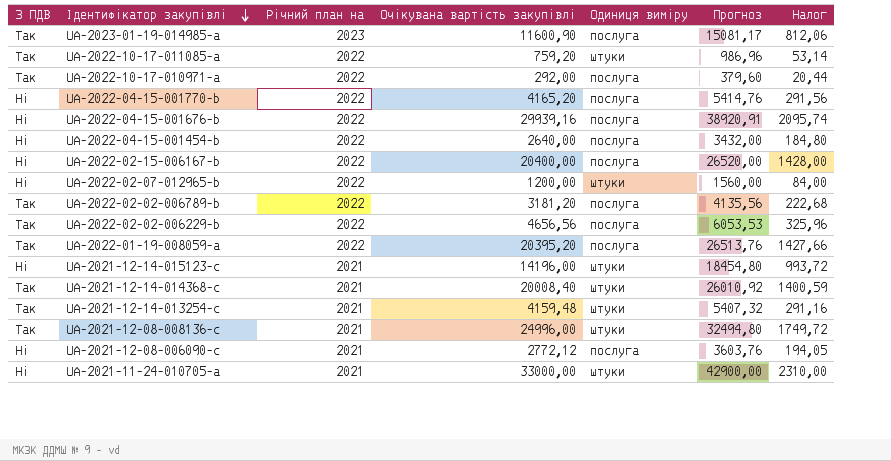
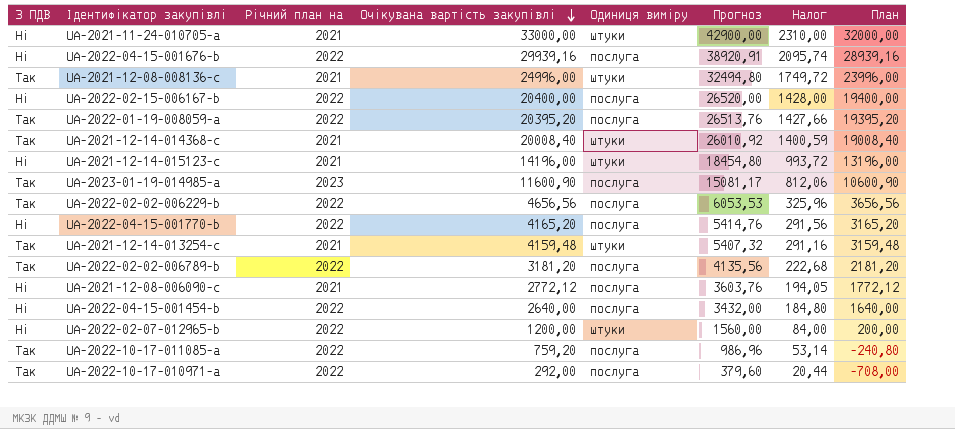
row order: Ідентифікатор закупівлі descending -> Очікувана вартість закупівлі descending
column План | formula: none -> [Очікувана вартість закупівлі] - 1000
UA-2022-10-17-011085-a | Одиниця виміру: штуки -> послуга

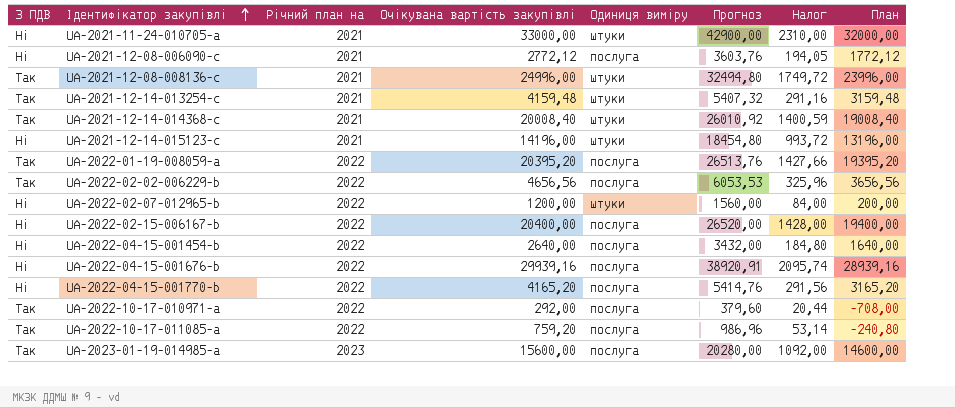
row order: Очікувана вартість закупівлі descending -> Ідентифікатор закупівлі ascending
row UA-2022-02-02-006789-b: Так | 2022 | 3181,20 | послуга | 4135,56 | 222,68 | 2181,20 -> none
UA-2023-01-19-014985-a | Очікувана вартість закупівлі: 11600,90 -> 15600,00
UA-2023-01-19-014985-a | Прогноз: 15081,17 -> 20280,00
UA-2023-01-19-014985-a | Налог: 812,06 -> 1092,00
UA-2023-01-19-014985-a | План: 10600,90 -> 14600,00

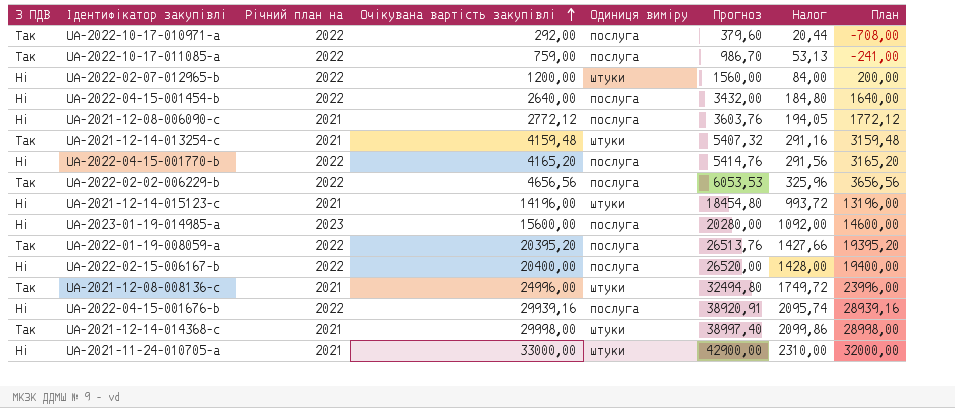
row order: Ідентифікатор закупівлі ascending -> Очікувана вартість закупівлі ascending
UA-2022-10-17-011085-a | Очікувана вартість закупівлі: 759,20 -> 759,00
UA-2022-10-17-011085-a | Прогноз: 986,96 -> 986,70
UA-2022-10-17-011085-a | Налог: 53,14 -> 53,13
UA-2022-10-17-011085-a | План: -240,80 -> -241,00
UA-2023-01-19-014985-a | З ПДВ: Так -> Ні
UA-2021-12-14-014368-c | Очікувана вартість закупівлі: 20008,40 -> 29998,00
UA-2021-12-14-014368-c | Прогноз: 26010,92 -> 38997,40
UA-2021-12-14-014368-c | Налог: 1400,59 -> 2099,86
UA-2021-12-14-014368-c | План: 19008,40 -> 28998,00

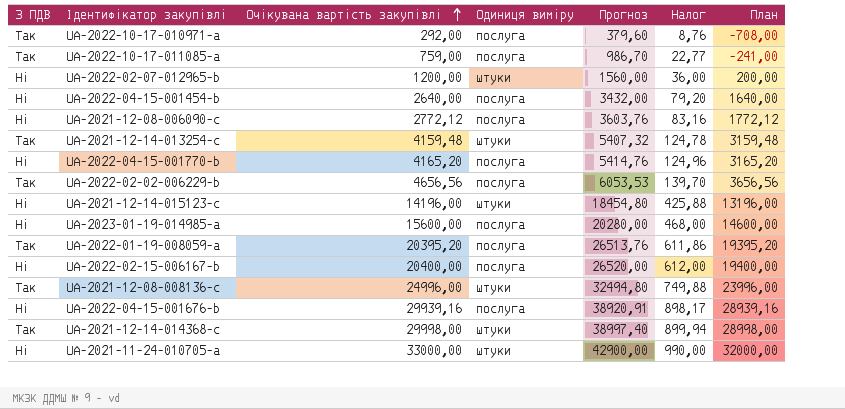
column Річний план на | position: 3 -> none
column Налог | formula: [Очікувана вартість закупівлі] * 0,07 -> [Очікувана вартість закупівлі] * 0,03

